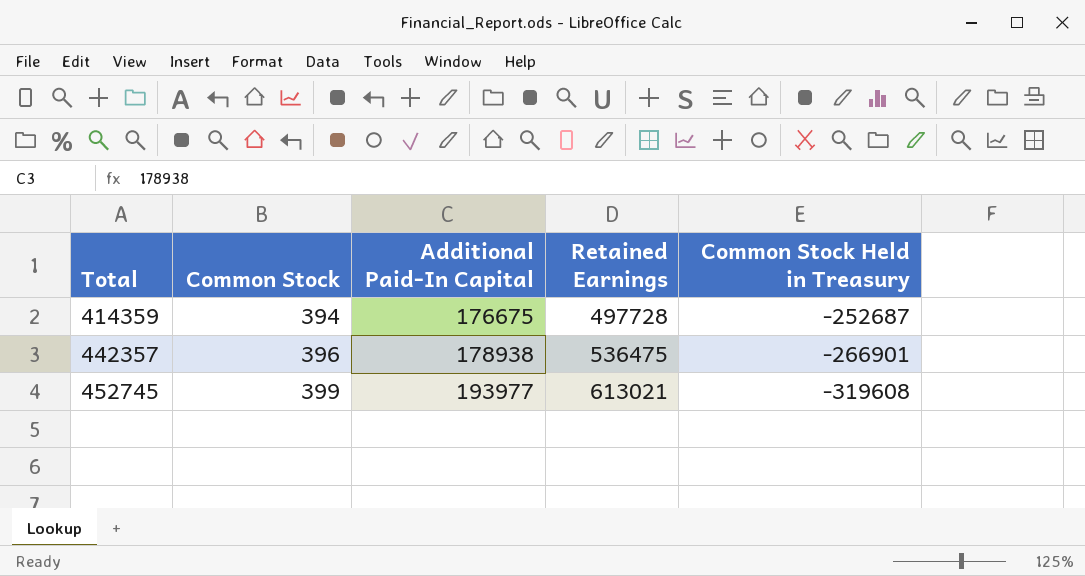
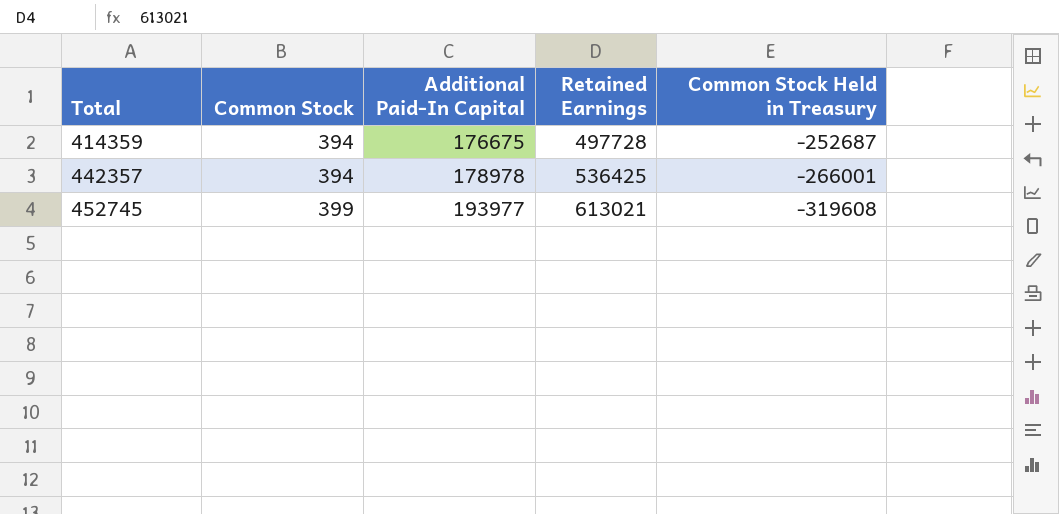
442357 | Common Stock: 396 -> 394
442357 | Additional Paid-In Capital: 178938 -> 178978
442357 | Retained Earnings: 536475 -> 536425
442357 | Common Stock Held in Treasury: -266901 -> -266001

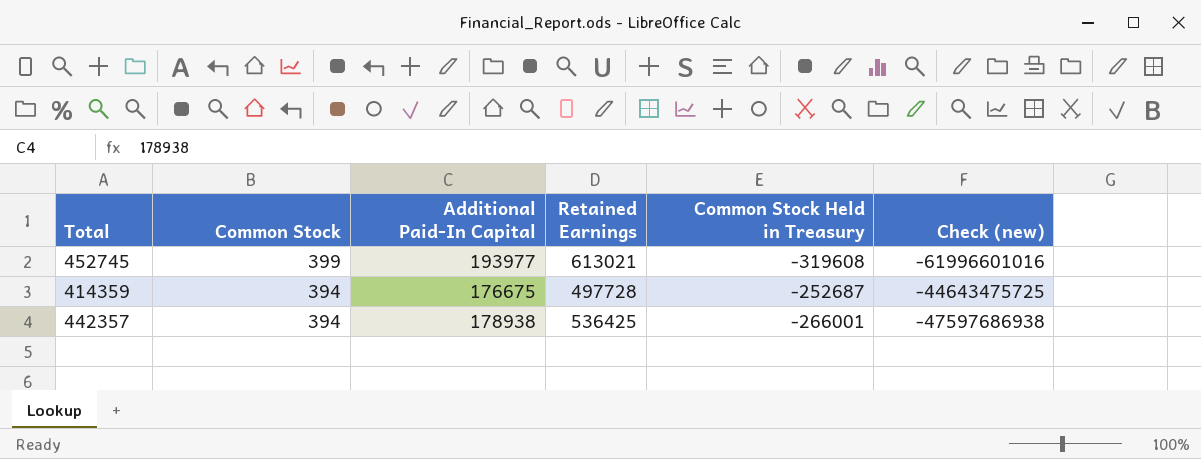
row order: Total ascending -> Common Stock descending
column Check (new) | formula: none -> [Additional Paid-In Capital] * [Common Stock Held in Treasury]
442357 | Additional Paid-In Capital: 178978 -> 178938

